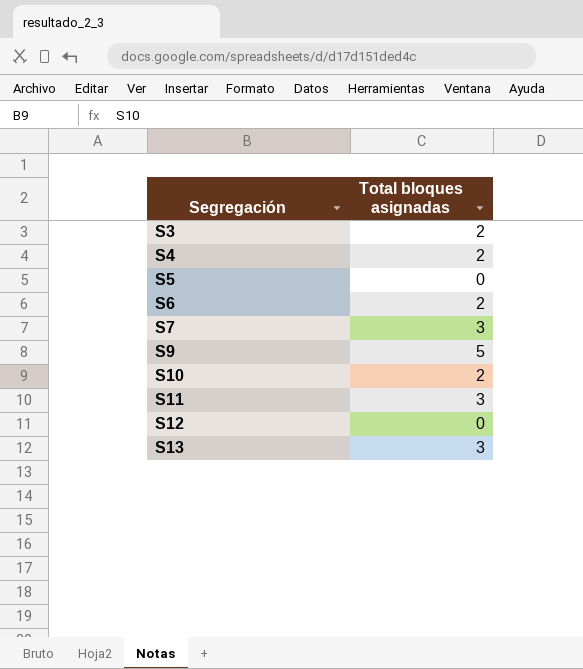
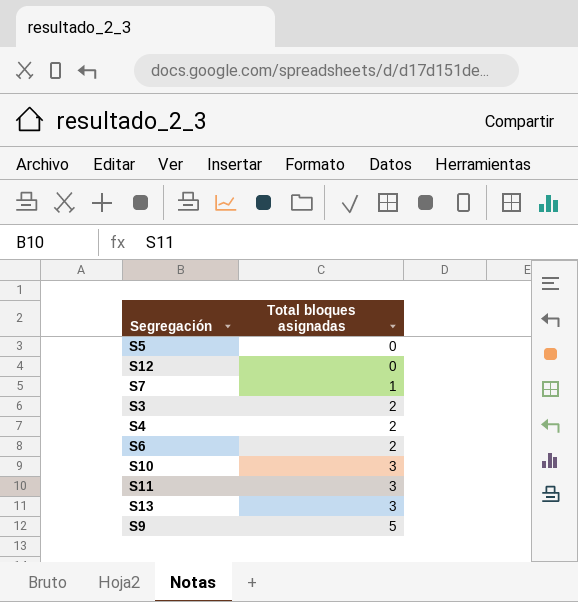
row order: Segregación ascending -> Total bloques asignadas ascending
S7 | Total bloques asignadas: 3 -> 1
S10 | Total bloques asignadas: 2 -> 3

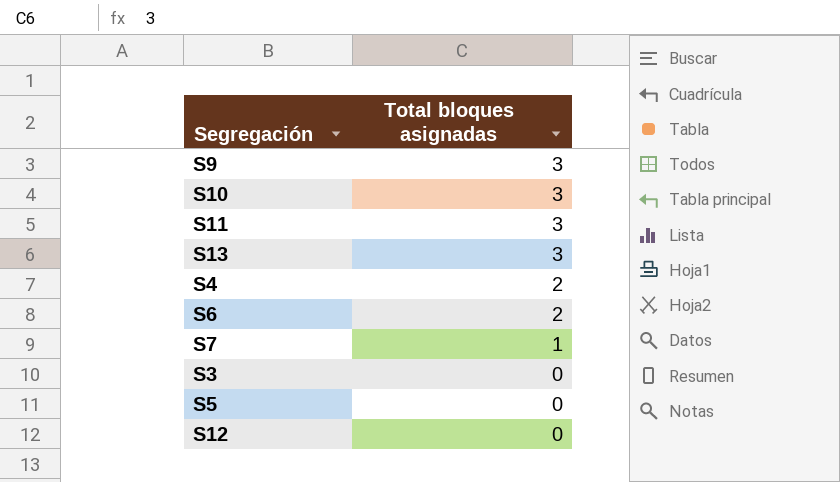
row order: Total bloques asignadas ascending -> Total bloques asignadas descending
S9 | Total bloques asignadas: 5 -> 3
S3 | Total bloques asignadas: 2 -> 0

